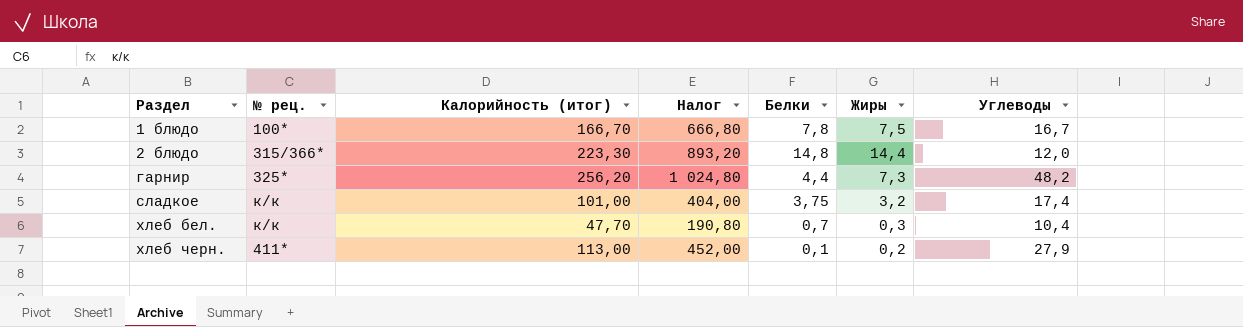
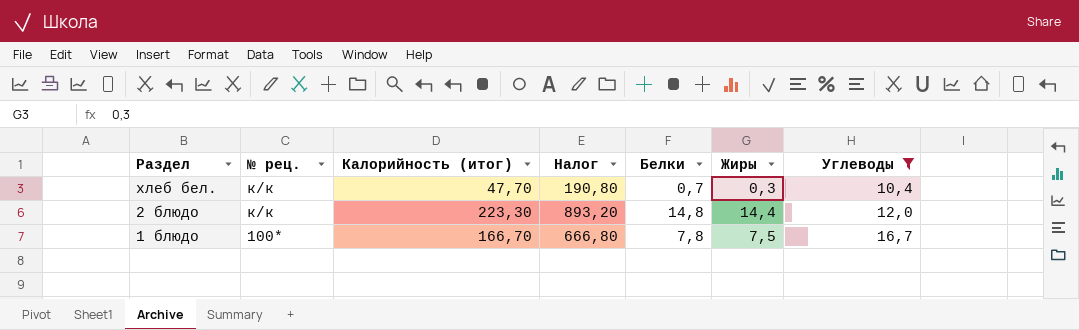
filter: none -> Углеводы <= 16,7
row order: Раздел ascending -> Раздел descending
2 блюдо | № рец.: 315/366* -> к/к

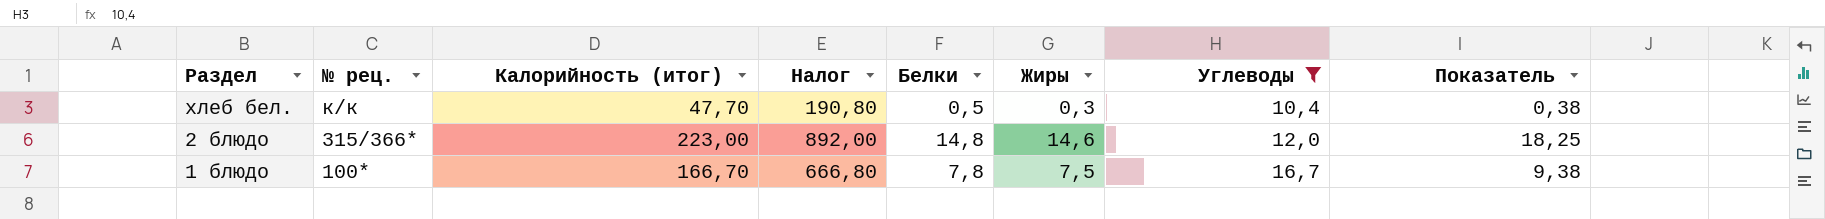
column Показатель | formula: none -> [Жиры] * 1,25
хлеб бел. | Белки: 0,7 -> 0,5
2 блюдо | № рец.: к/к -> 315/366*
2 блюдо | Калорийность (итог): 223,30 -> 223,00
2 блюдо | Налог: 893,20 -> 892,00
2 блюдо | Жиры: 14,4 -> 14,6

